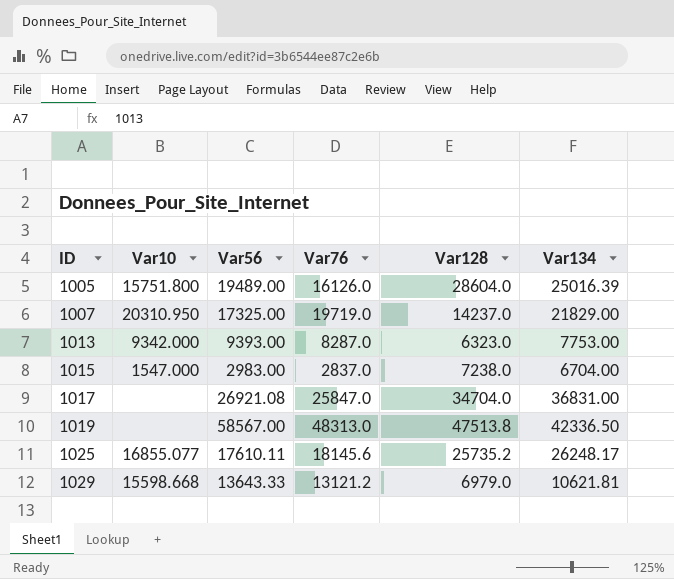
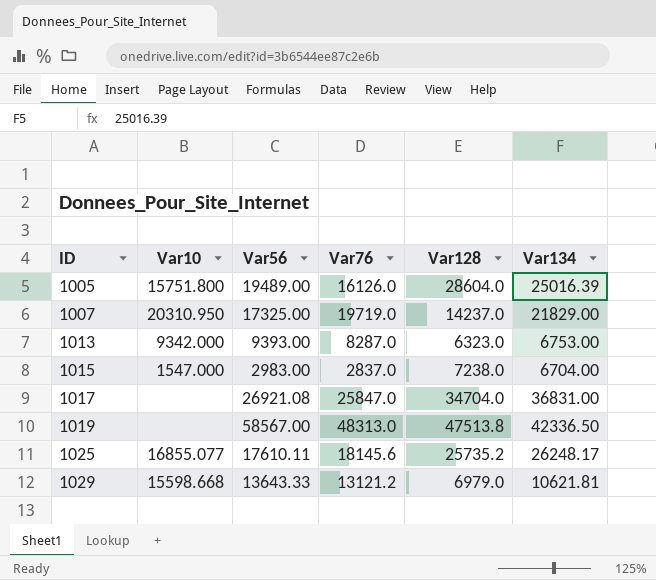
1013 | Var134: 7753.00 -> 6753.00

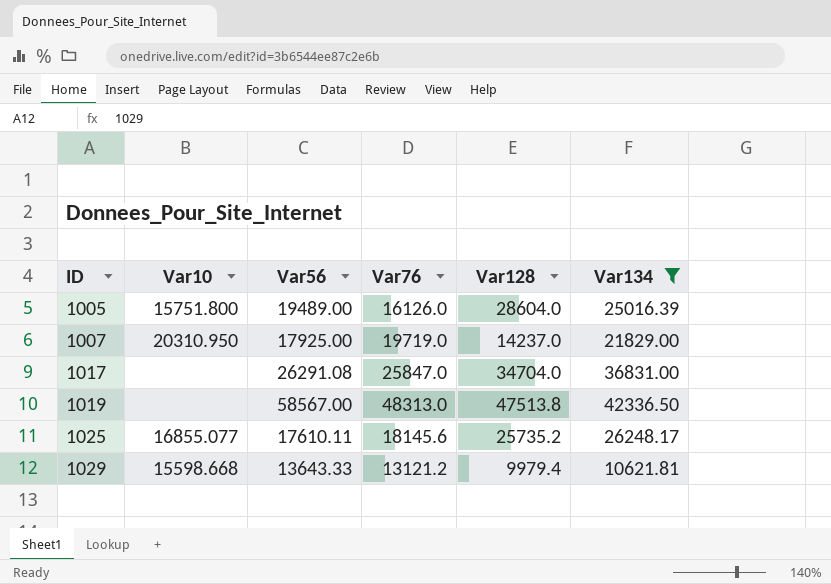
filter: none -> Var134 >= 10621.81
1007 | Var56: 17325.00 -> 17925.00
1017 | Var56: 26921.08 -> 26291.08
1029 | Var128: 6979.0 -> 9979.4

